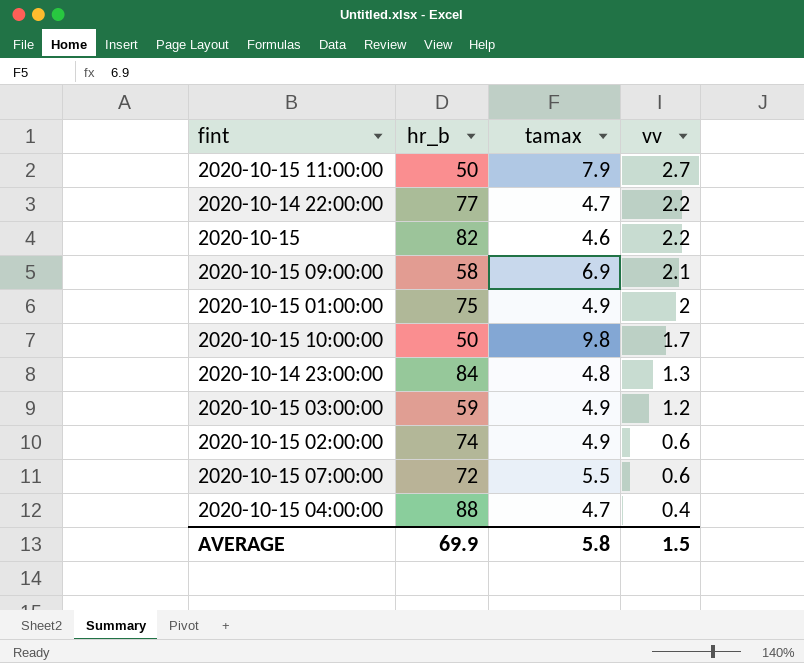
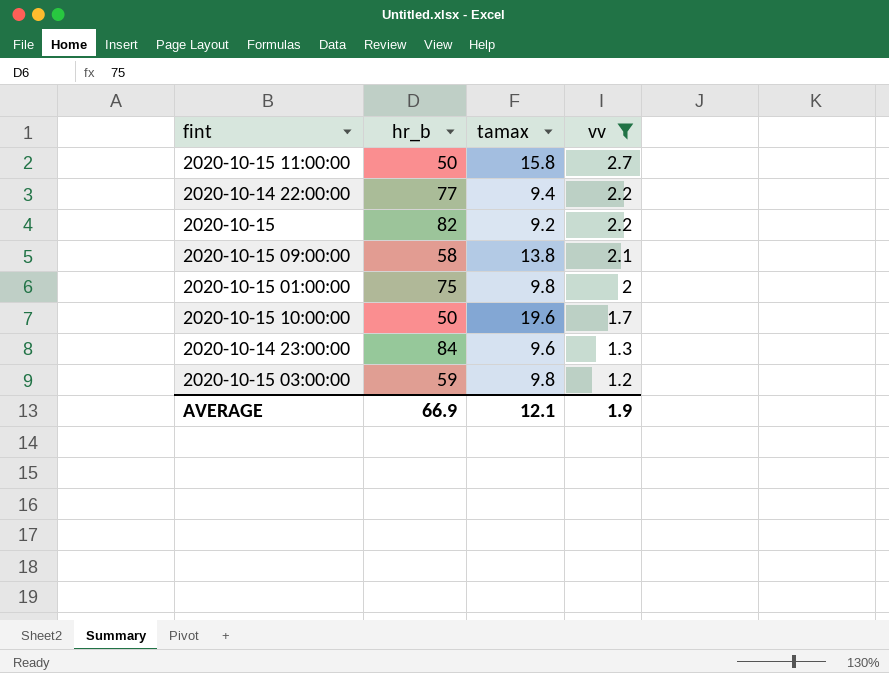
filter: none -> vv >= 1.2
2020-10-15 11:00:00 | tamax: 7.9 -> 15.8
2020-10-14 22:00:00 | tamax: 4.7 -> 9.4
2020-10-15 | tamax: 4.6 -> 9.2
2020-10-15 09:00:00 | tamax: 6.9 -> 13.8
2020-10-15 01:00:00 | tamax: 4.9 -> 9.8
2020-10-15 10:00:00 | tamax: 9.8 -> 19.6
2020-10-14 23:00:00 | tamax: 4.8 -> 9.6
2020-10-15 03:00:00 | tamax: 4.9 -> 9.8
AVERAGE | hr_b: 69.9 -> 66.9
AVERAGE | tamax: 5.8 -> 12.1
AVERAGE | vv: 1.5 -> 1.9

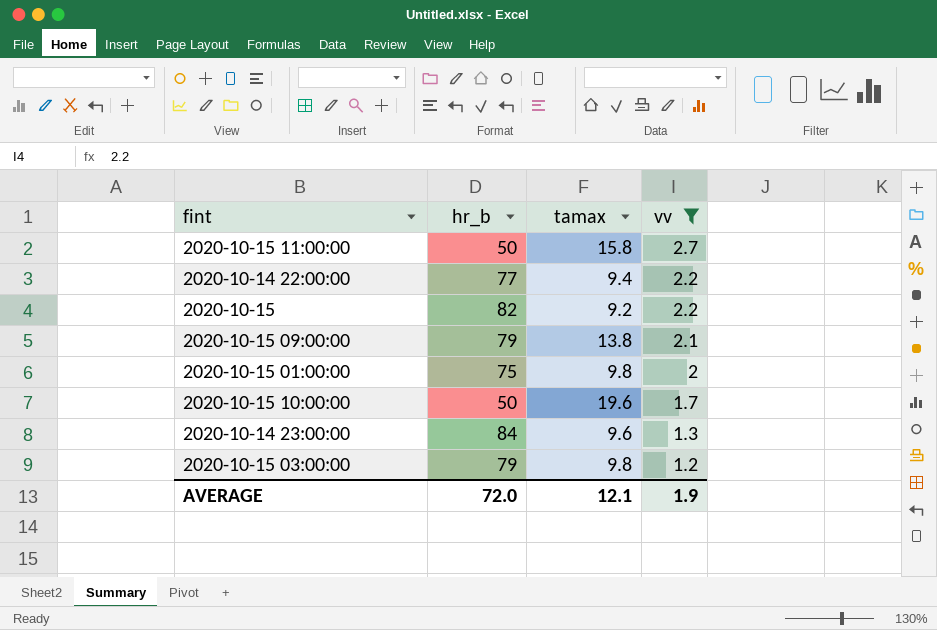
2020-10-15 09:00:00 | hr_b: 58 -> 79
2020-10-15 03:00:00 | hr_b: 59 -> 79
AVERAGE | hr_b: 66.9 -> 72.0

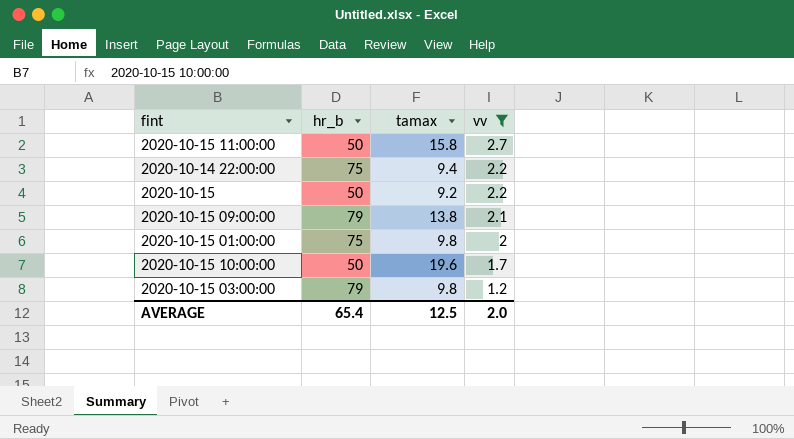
row 2020-10-14 23:00:00: 84 | 9.6 | 1.3 -> none
2020-10-14 22:00:00 | hr_b: 77 -> 75
2020-10-15 | hr_b: 82 -> 50
AVERAGE | hr_b: 72.0 -> 65.4
AVERAGE | tamax: 12.1 -> 12.5
AVERAGE | vv: 1.9 -> 2.0

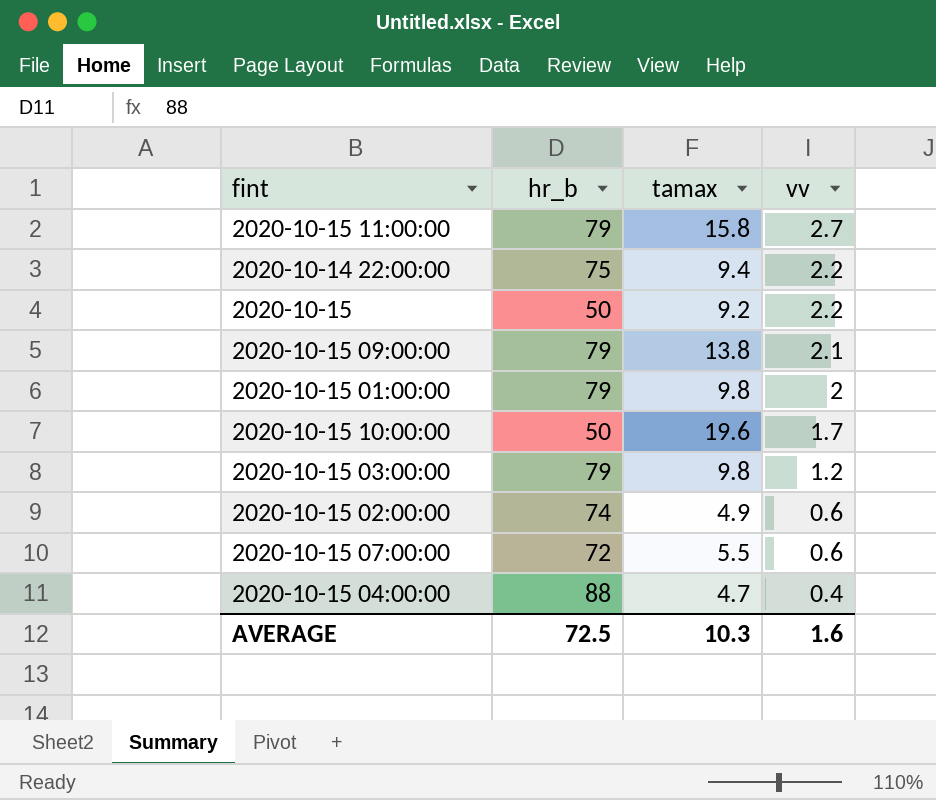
filter: vv >= 1.2 -> none
2020-10-15 11:00:00 | hr_b: 50 -> 79
2020-10-15 01:00:00 | hr_b: 75 -> 79
AVERAGE | hr_b: 65.4 -> 72.5
AVERAGE | tamax: 12.5 -> 10.3
AVERAGE | vv: 2.0 -> 1.6

